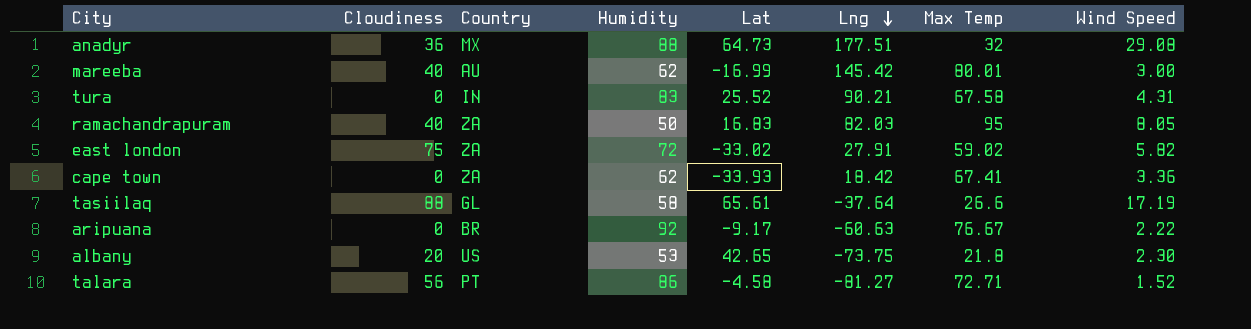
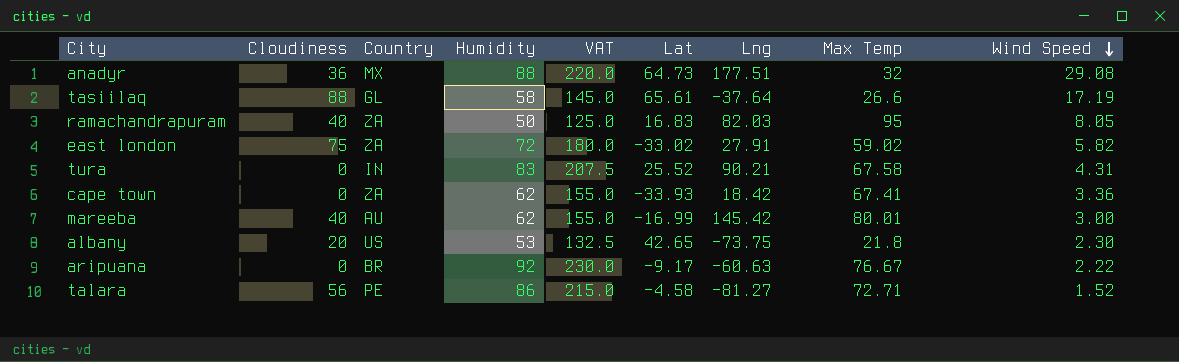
row order: Lng descending -> Wind Speed descending
column VAT | formula: none -> [Humidity] * 2.5
talara | Country: PT -> PE

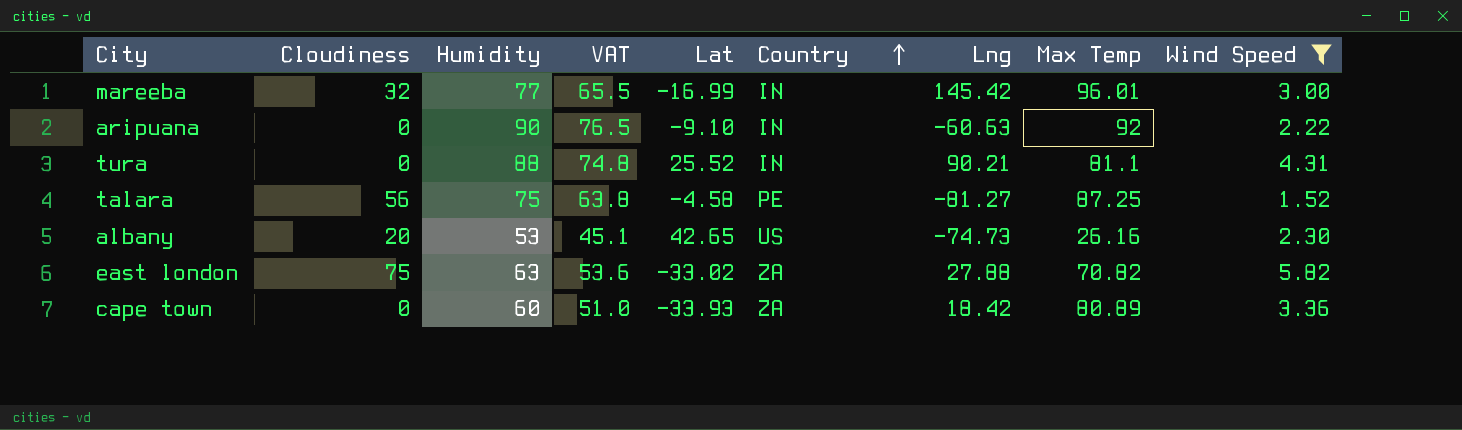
filter: none -> Wind Speed <= 5.82
row order: Wind Speed descending -> Country ascending
column VAT | formula: [Humidity] * 2.5 -> [Humidity] * 0.85
column Country | position: 3 -> 6
mareeba | Cloudiness: 40 -> 32
mareeba | Humidity: 62 -> 77
mareeba | Country: AU -> IN
mareeba | Max Temp: 80.01 -> 96.01
aripuana | Humidity: 92 -> 90
aripuana | Lat: -9.17 -> -9.10
aripuana | Country: BR -> IN
aripuana | Max Temp: 76.67 -> 92
tura | Humidity: 83 -> 88
tura | Max Temp: 67.58 -> 81.1
talara | Humidity: 86 -> 75
talara | Max Temp: 72.71 -> 87.25
albany | Lng: -73.75 -> -74.73
albany | Max Temp: 21.8 -> 26.16
east london | Humidity: 72 -> 63
east london | Lng: 27.91 -> 27.88
east london | Max Temp: 59.02 -> 70.82
cape town | Humidity: 62 -> 60
cape town | Max Temp: 67.41 -> 80.89

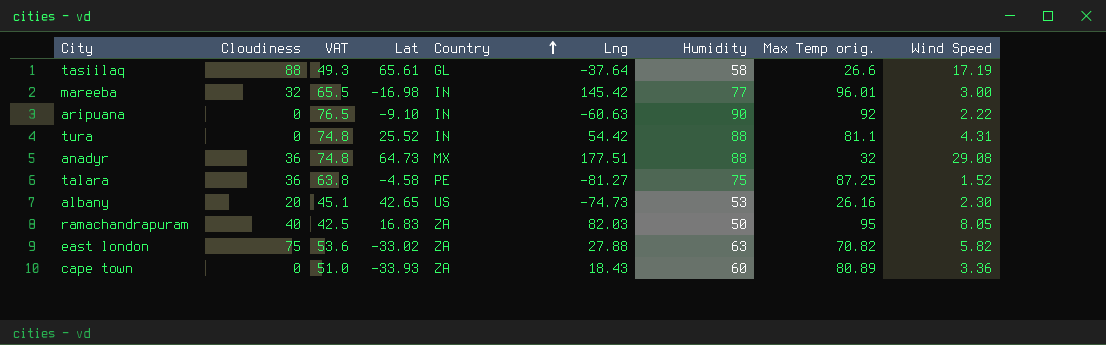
filter: Wind Speed <= 5.82 -> none
column Humidity | position: 3 -> 7
column name: Max Temp -> Max Temp orig.
mareeba | Lat: -16.99 -> -16.98
tura | Lng: 90.21 -> 54.42
talara | Cloudiness: 56 -> 36
cape town | Lng: 18.42 -> 18.43

